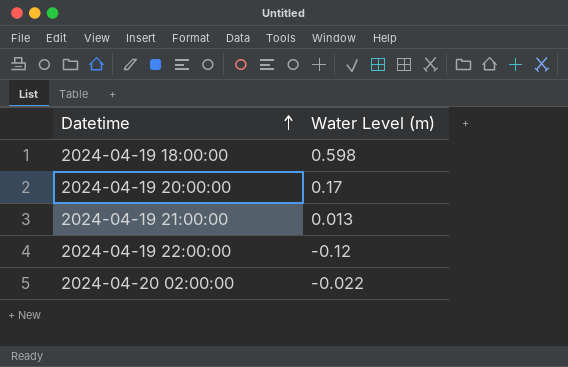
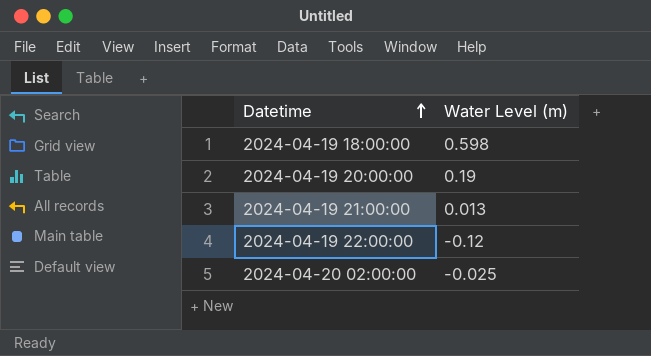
2024-04-19 20:00:00 | Water Level (m): 0.17 -> 0.19
2024-04-20 02:00:00 | Water Level (m): -0.022 -> -0.025

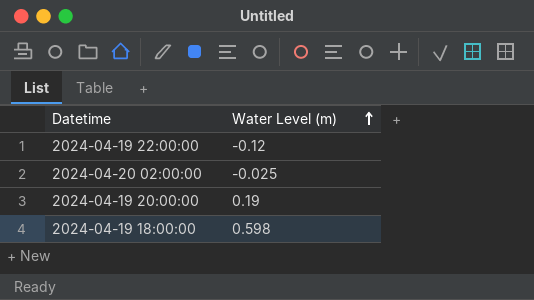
row order: Datetime ascending -> Water Level (m) ascending
row 2024-04-19 21:00:00: 0.013 -> none

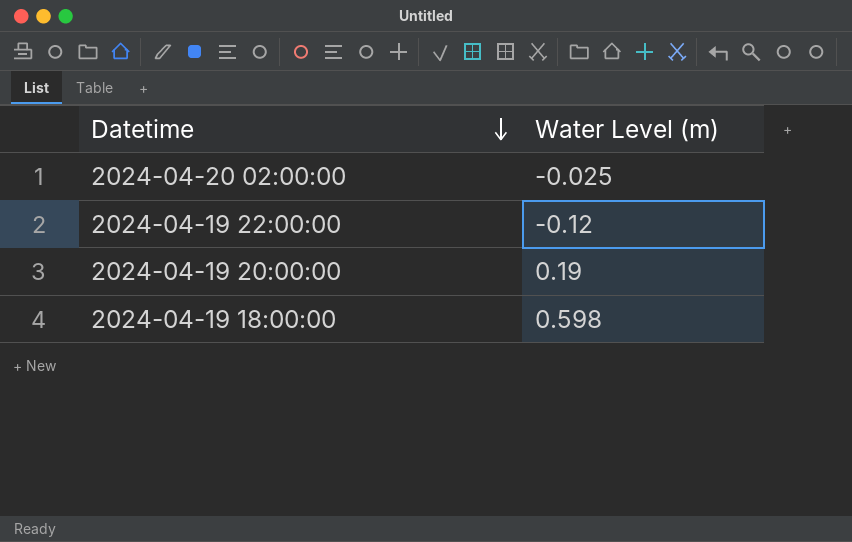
row order: Water Level (m) ascending -> Datetime descending

